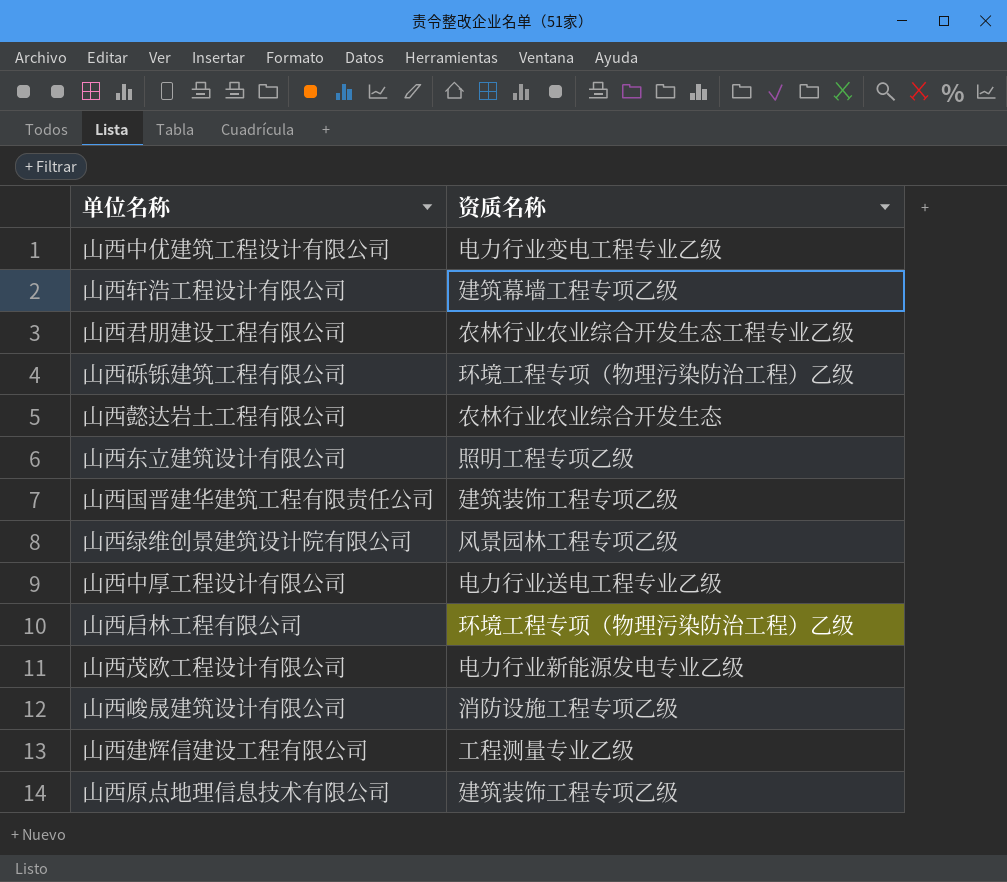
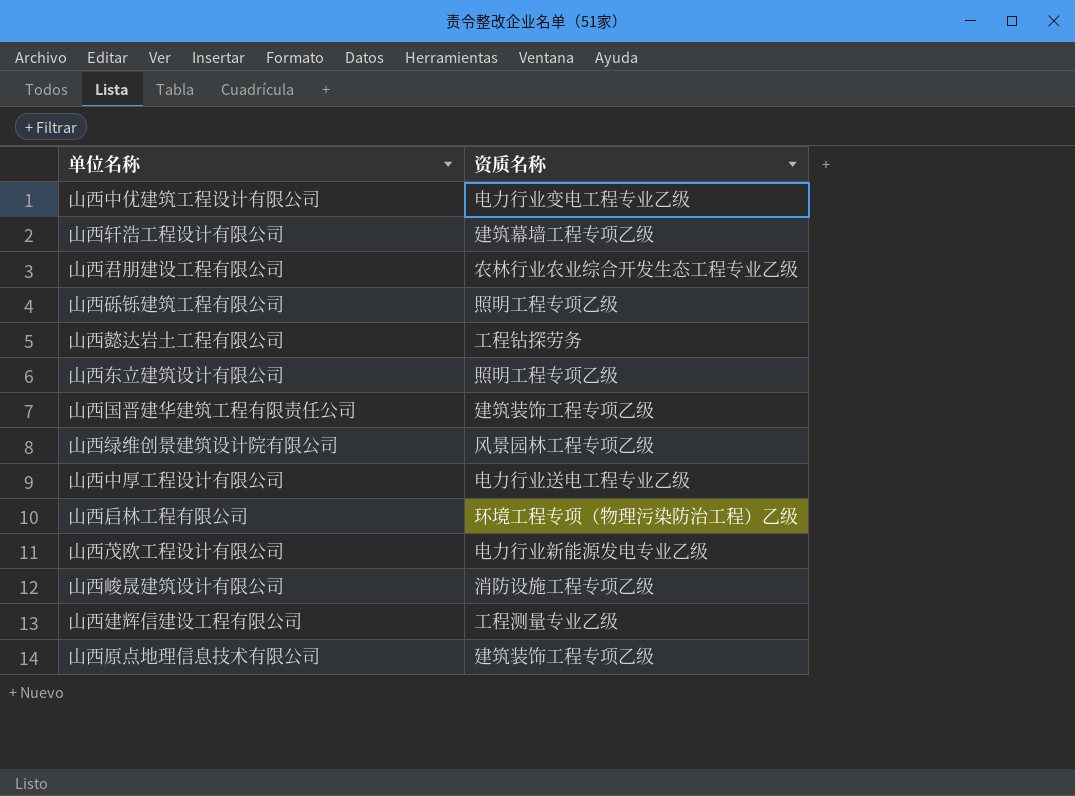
山西砾铄建筑工程有限公司 | 资质名称: 环境工程专项（物理污染防治工程）乙级 -> 照明工程专项乙级
山西懿达岩土工程有限公司 | 资质名称: 农林行业农业综合开发生态 -> 工程钻探劳务

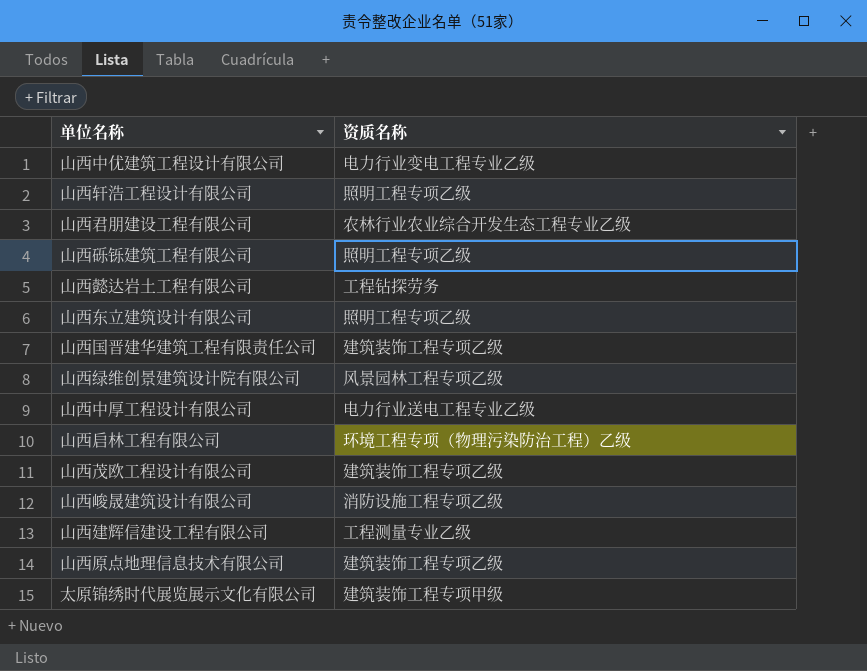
山西轩浩工程设计有限公司 | 资质名称: 建筑幕墙工程专项乙级 -> 照明工程专项乙级
山西茂欧工程设计有限公司 | 资质名称: 电力行业新能源发电专业乙级 -> 建筑装饰工程专项乙级
row 太原锦绣时代展览展示文化有限公司: none -> 建筑装饰工程专项甲级

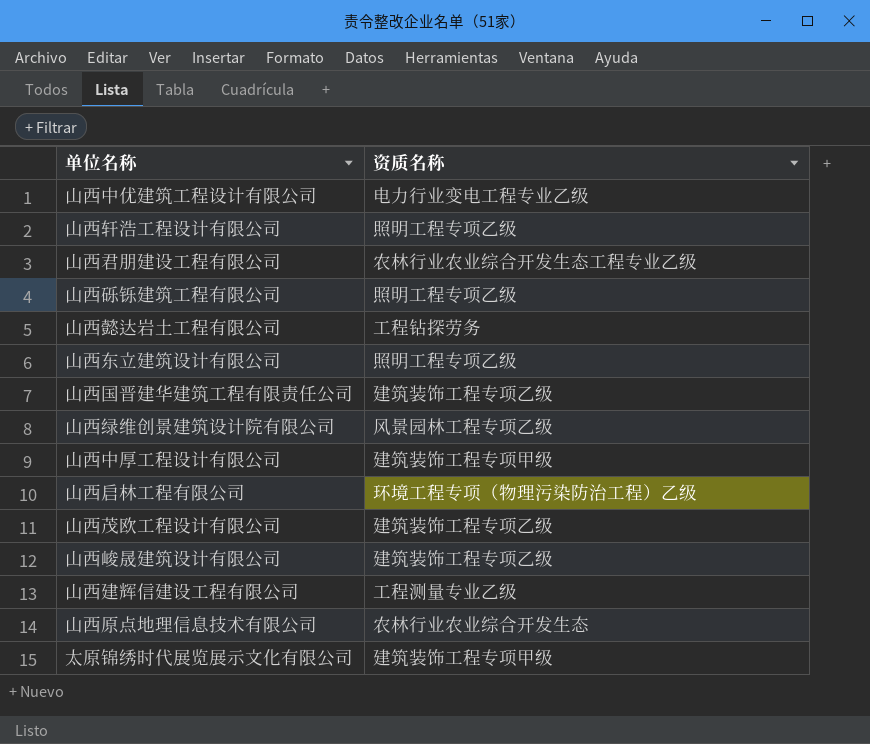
山西中厚工程设计有限公司 | 资质名称: 电力行业送电工程专业乙级 -> 建筑装饰工程专项甲级
山西峻晟建筑设计有限公司 | 资质名称: 消防设施工程专项乙级 -> 建筑装饰工程专项乙级
山西原点地理信息技术有限公司 | 资质名称: 建筑装饰工程专项乙级 -> 农林行业农业综合开发生态

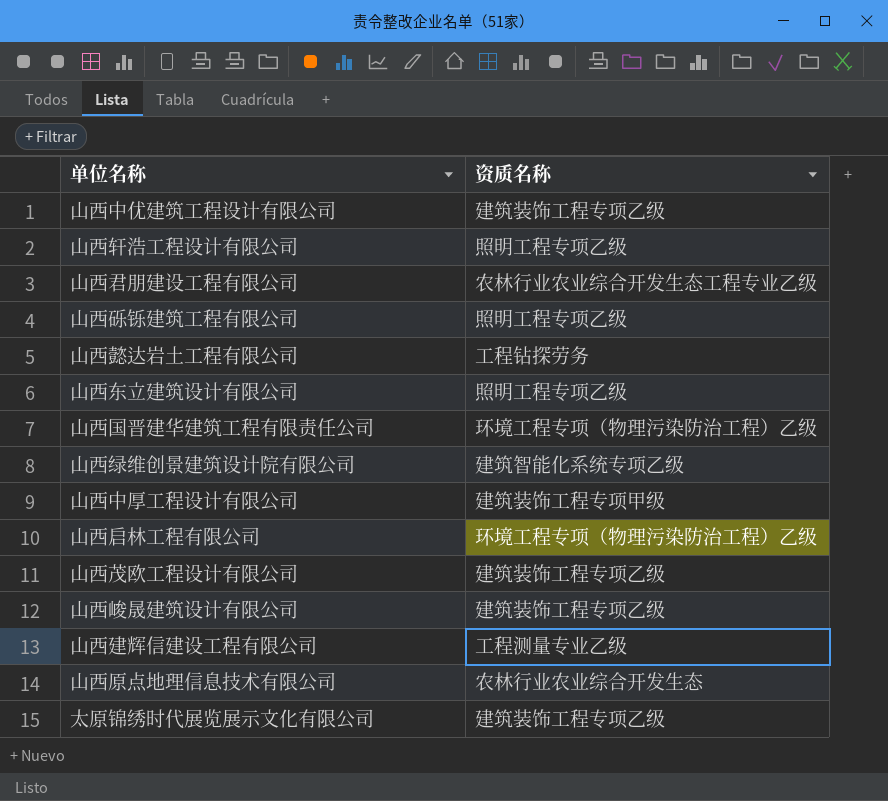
山西中优建筑工程设计有限公司 | 资质名称: 电力行业变电工程专业乙级 -> 建筑装饰工程专项乙级
山西国晋建华建筑工程有限责任公司 | 资质名称: 建筑装饰工程专项乙级 -> 环境工程专项（物理污染防治工程）乙级
山西绿维创景建筑设计院有限公司 | 资质名称: 风景园林工程专项乙级 -> 建筑智能化系统专项乙级
太原锦绣时代展览展示文化有限公司 | 资质名称: 建筑装饰工程专项甲级 -> 建筑装饰工程专项乙级

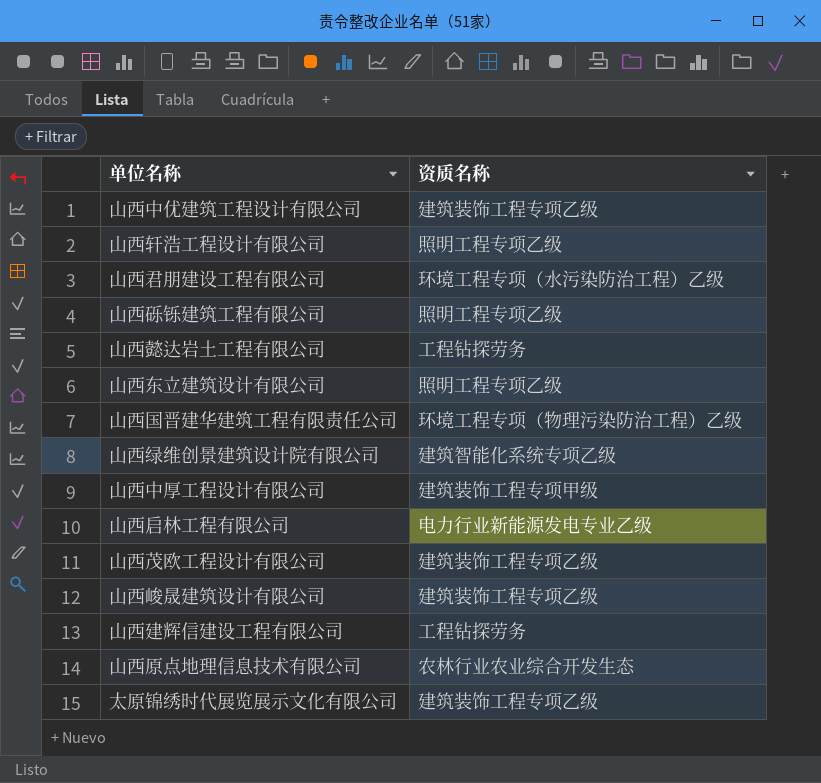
山西君朋建设工程有限公司 | 资质名称: 农林行业农业综合开发生态工程专业乙级 -> 环境工程专项（水污染防治工程）乙级
山西启林工程有限公司 | 资质名称: 环境工程专项（物理污染防治工程）乙级 -> 电力行业新能源发电专业乙级
山西建辉信建设工程有限公司 | 资质名称: 工程测量专业乙级 -> 工程钻探劳务

